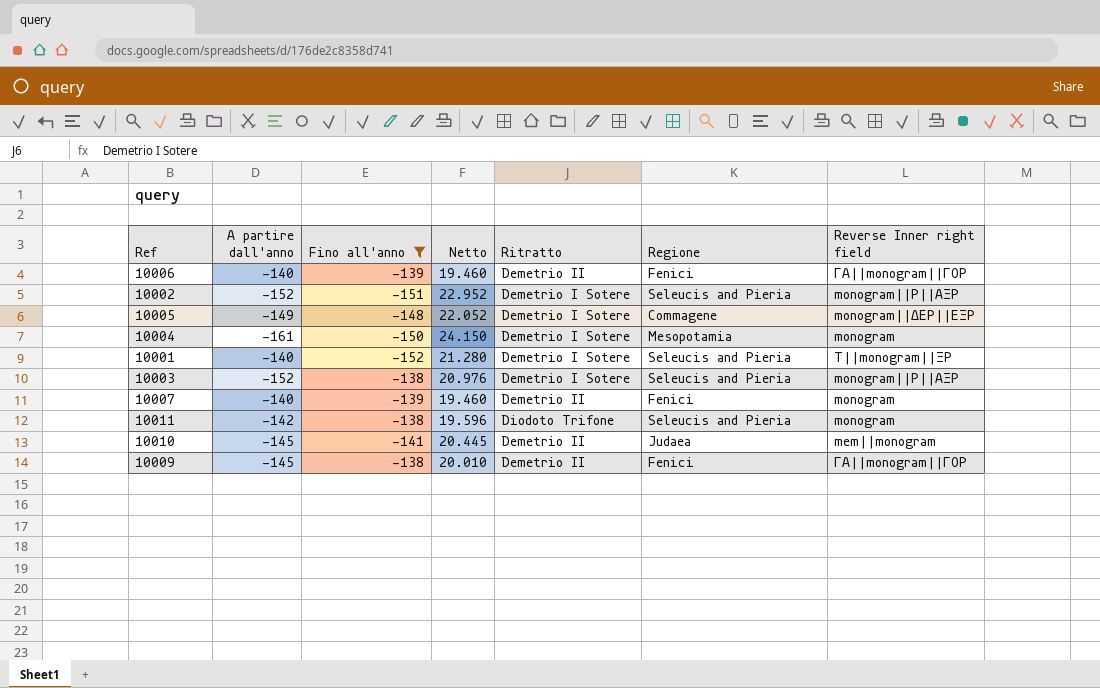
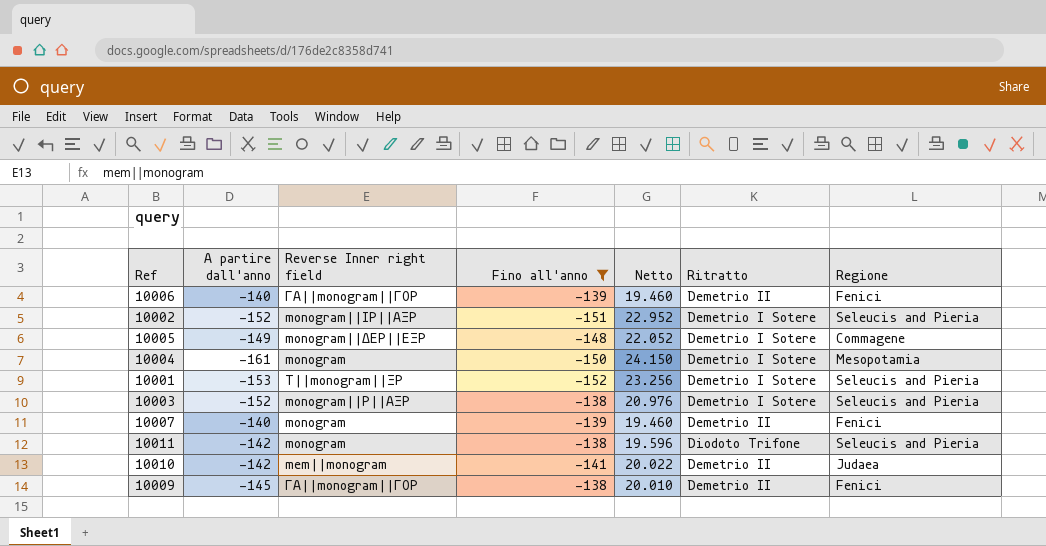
column Reverse Inner right field | position: 7 -> 3
10002 | Reverse Inner right field: monogram||Ρ||ΑΞΡ -> monogram||ΙΡ||ΑΞΡ
10001 | A partire dall'anno: -140 -> -153
10001 | Netto: 21.280 -> 23.256
10010 | A partire dall'anno: -145 -> -142
10010 | Netto: 20.445 -> 20.022

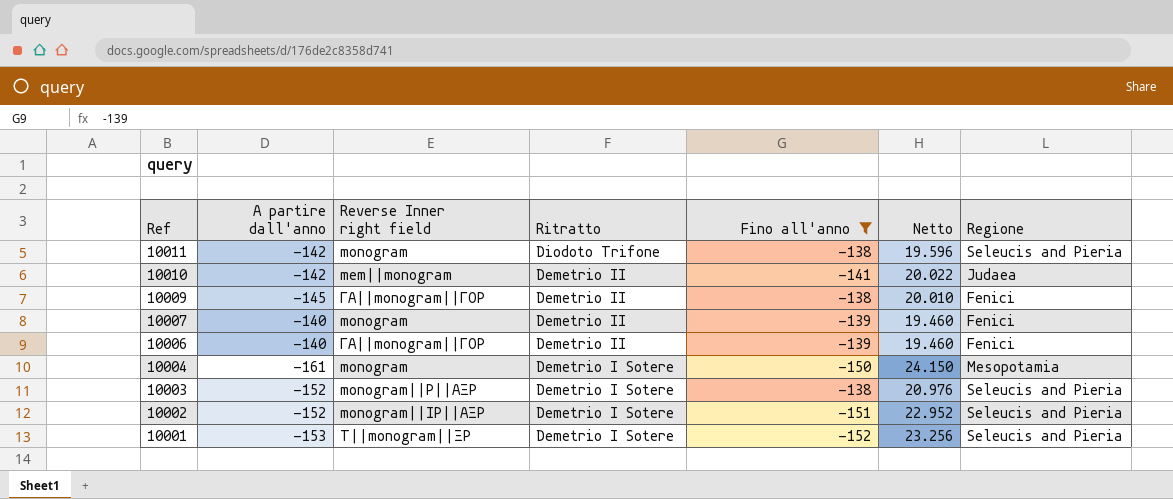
row order: none -> Ref descending
column Ritratto | position: 6 -> 4
row 10005: -149 | monogram||ΔΕΡ||ΕΞΡ | -148 | 22.052 | Demetrio I Sotere | Commagene -> none

